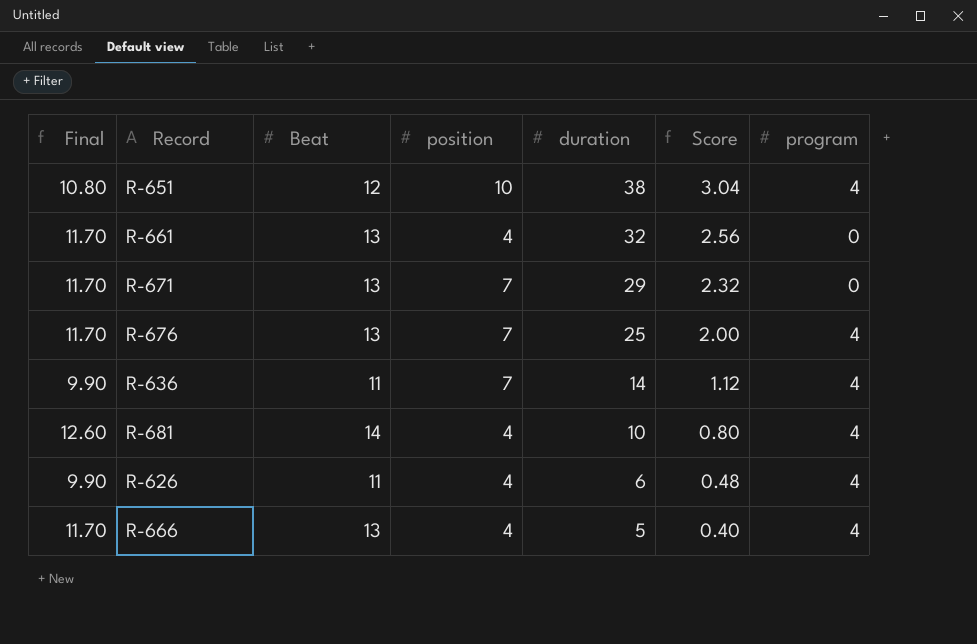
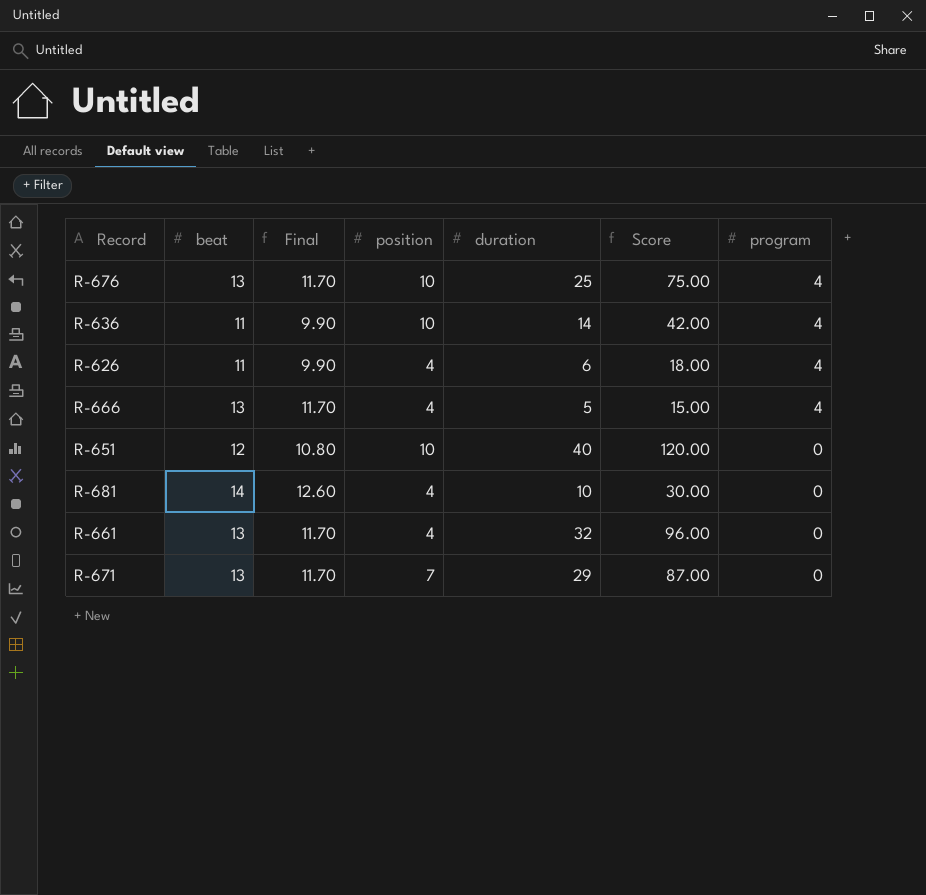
row order: duration descending -> program descending
column name: Beat -> beat
column Final | position: 1 -> 3
column Score | formula: [duration] * 0.08 -> [duration] * 3
R-676 | position: 7 -> 10
R-636 | position: 7 -> 10
R-651 | duration: 38 -> 40
R-651 | program: 4 -> 0
R-681 | program: 4 -> 0

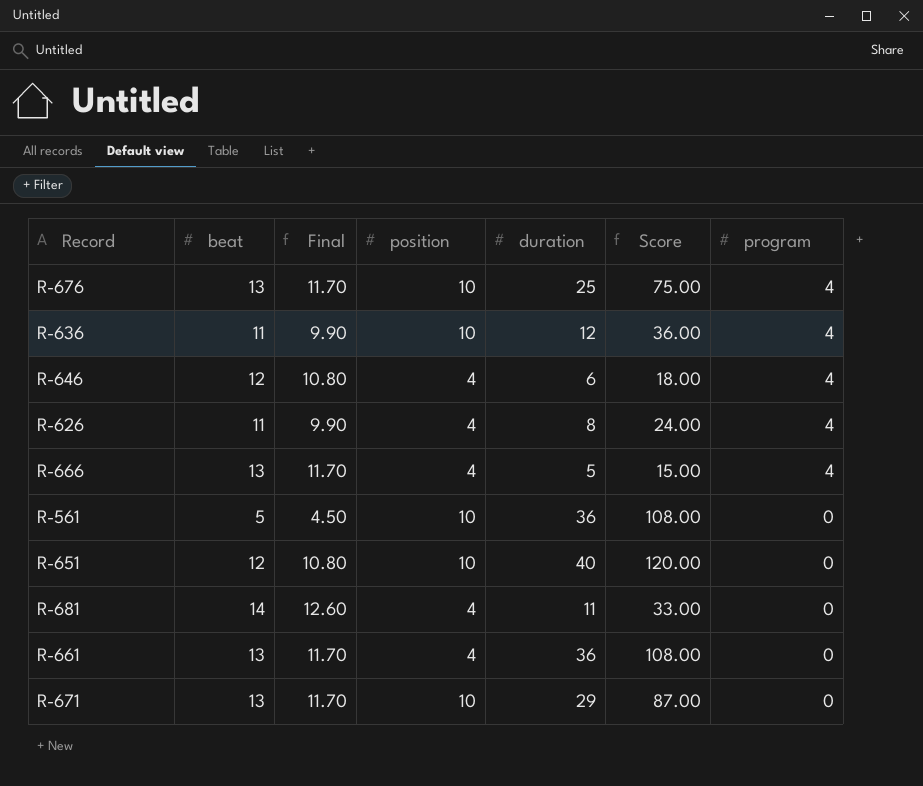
R-636 | duration: 14 -> 12
R-636 | Score: 42.00 -> 36.00
row R-646: none -> 12 | 10.80 | 4 | 6 | 18.00 | 4
R-626 | duration: 6 -> 8
R-626 | Score: 18.00 -> 24.00
row R-561: none -> 5 | 4.50 | 10 | 36 | 108.00 | 0
R-681 | duration: 10 -> 11
R-681 | Score: 30.00 -> 33.00
R-661 | duration: 32 -> 36
R-661 | Score: 96.00 -> 108.00
R-671 | position: 7 -> 10

